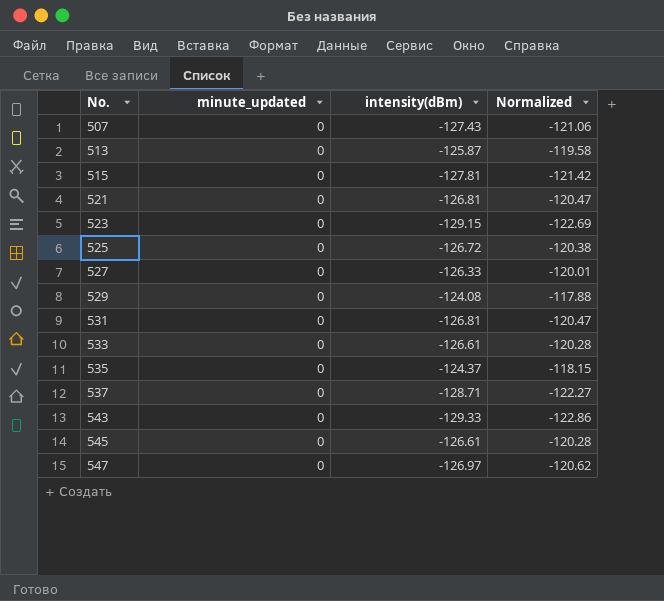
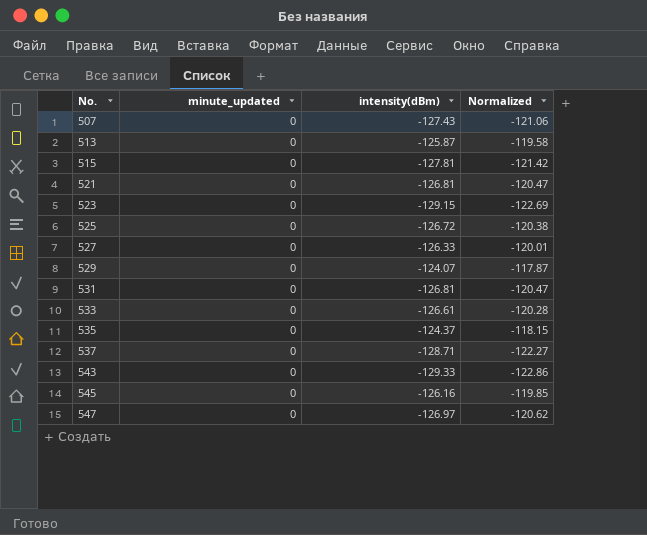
529 | intensity(dBm): -124.08 -> -124.07
529 | Normalized: -117.88 -> -117.87
545 | intensity(dBm): -126.61 -> -126.16
545 | Normalized: -120.28 -> -119.85

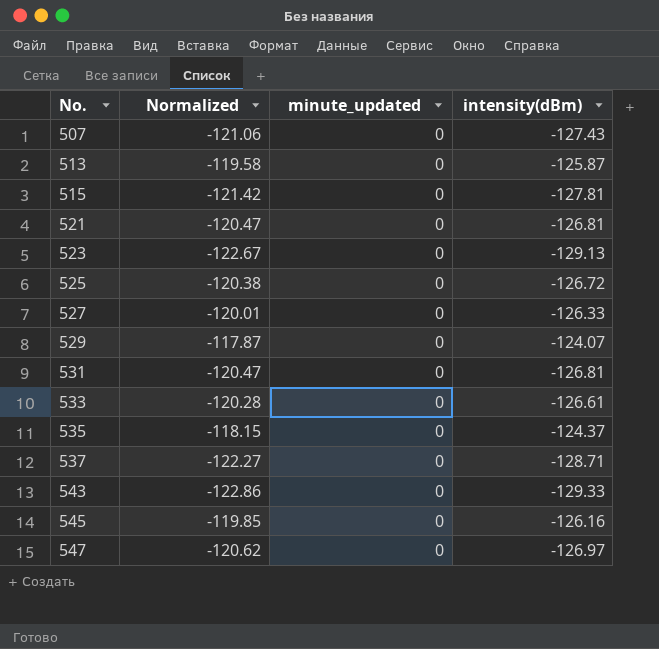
column Normalized | position: 4 -> 2
523 | Normalized: -122.69 -> -122.67
523 | intensity(dBm): -129.15 -> -129.13

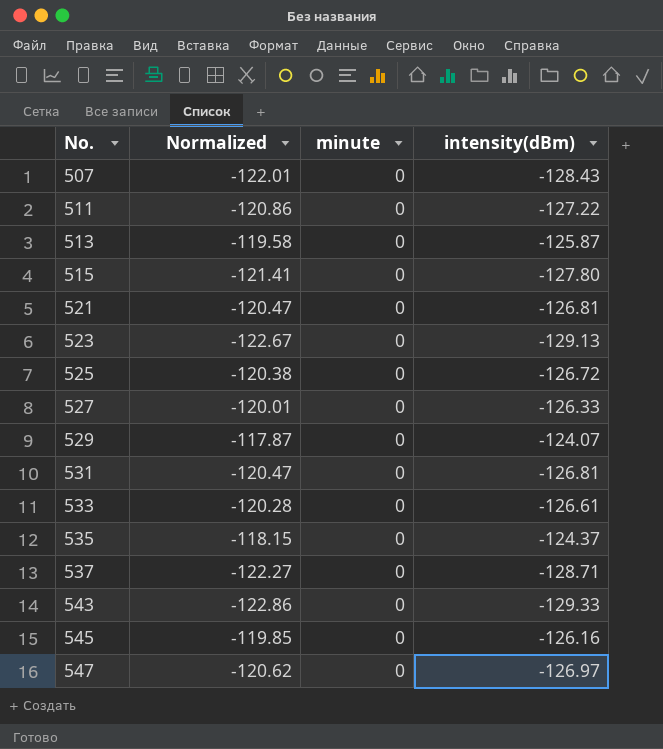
column name: minute_updated -> minute
507 | Normalized: -121.06 -> -122.01
507 | intensity(dBm): -127.43 -> -128.43
row 511: none -> -120.86 | 0 | -127.22
515 | Normalized: -121.42 -> -121.41
515 | intensity(dBm): -127.81 -> -127.80

